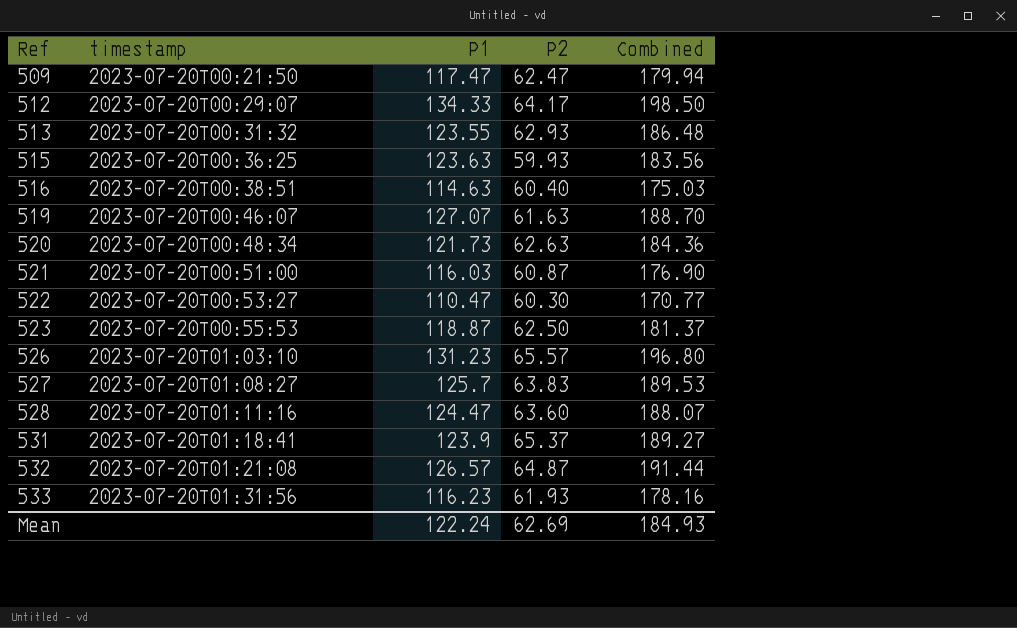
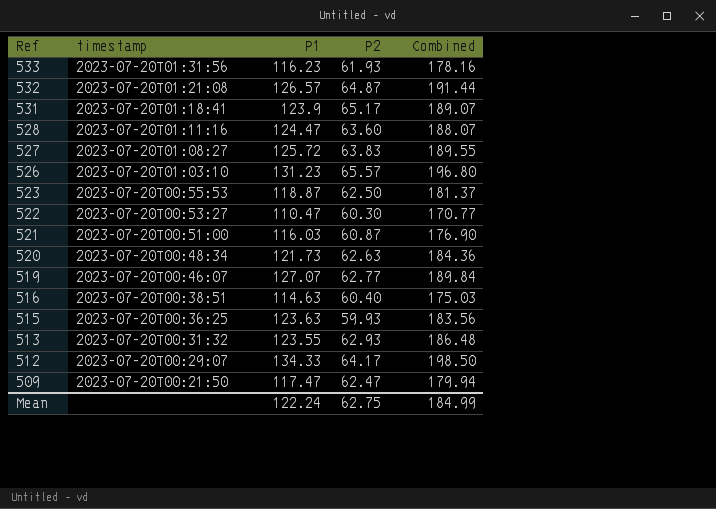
row order: Ref ascending -> Ref descending
531 | P2: 65.37 -> 65.17
531 | Combined: 189.27 -> 189.07
527 | P1: 125.7 -> 125.72
527 | Combined: 189.53 -> 189.55
519 | P2: 61.63 -> 62.77
519 | Combined: 188.70 -> 189.84
Mean | P2: 62.69 -> 62.75
Mean | Combined: 184.93 -> 184.99

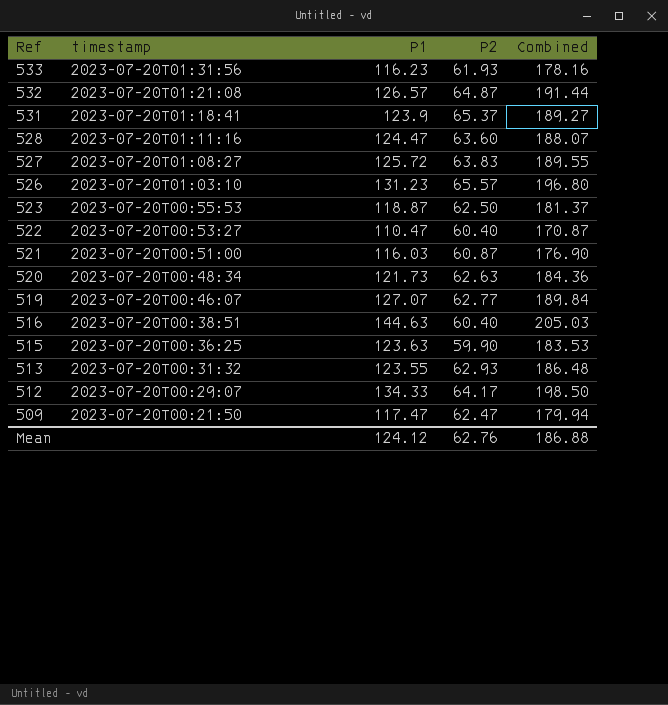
531 | P2: 65.17 -> 65.37
531 | Combined: 189.07 -> 189.27
522 | P2: 60.30 -> 60.40
522 | Combined: 170.77 -> 170.87
516 | P1: 114.63 -> 144.63
516 | Combined: 175.03 -> 205.03
515 | P2: 59.93 -> 59.90
515 | Combined: 183.56 -> 183.53
Mean | P1: 122.24 -> 124.12
Mean | P2: 62.75 -> 62.76
Mean | Combined: 184.99 -> 186.88

